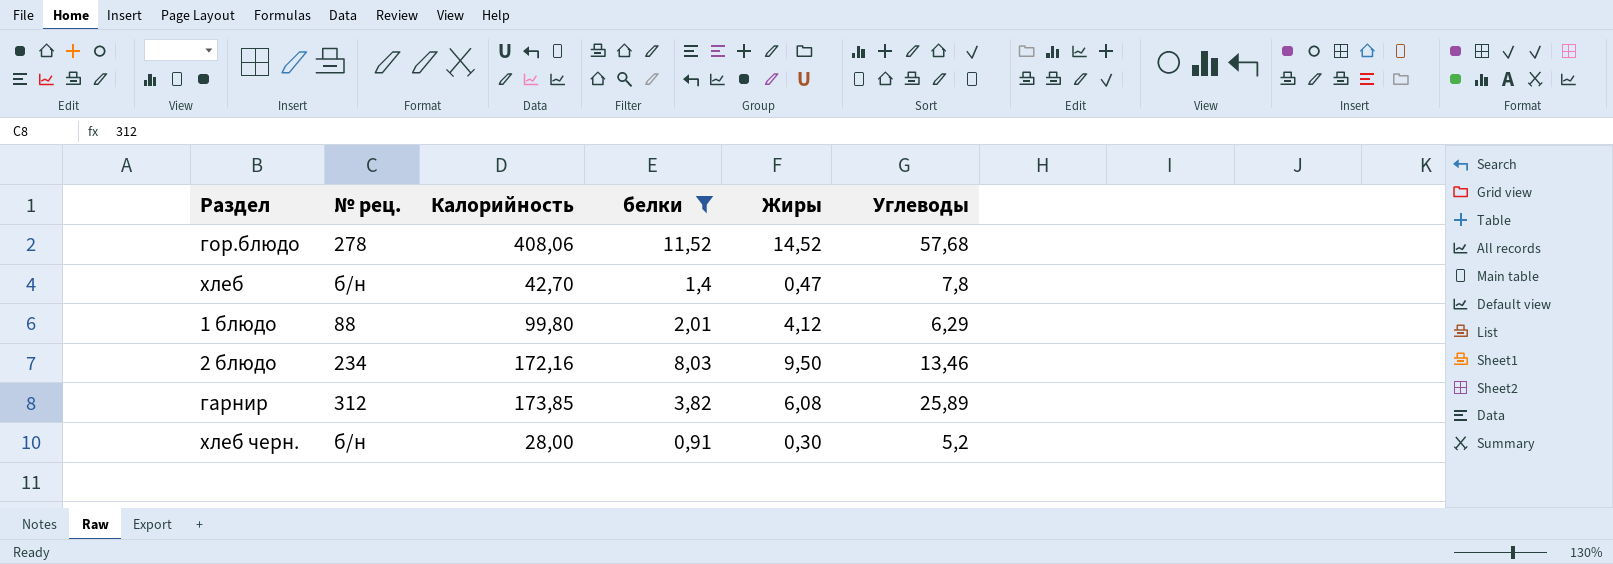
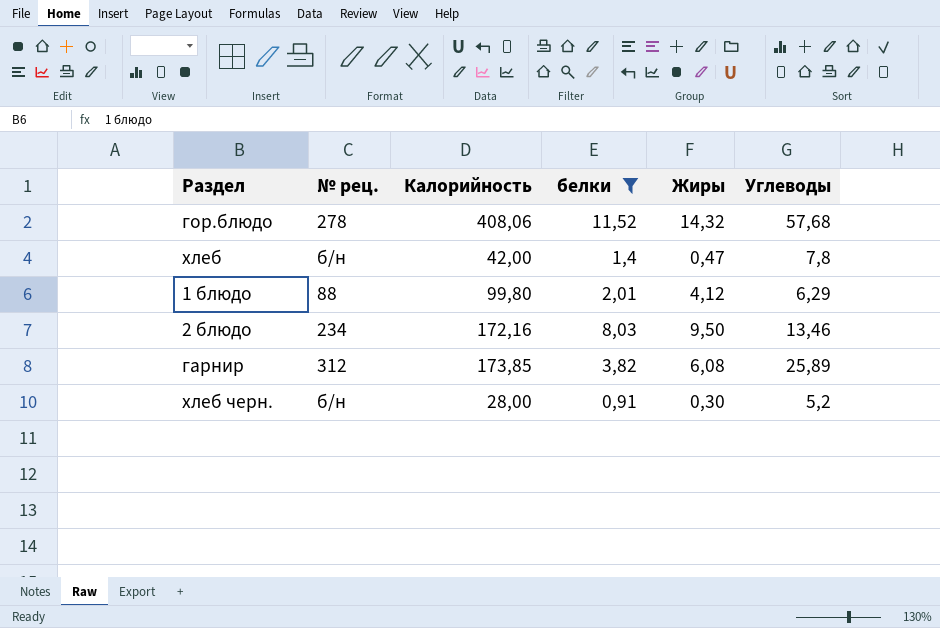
гор.блюдо | Жиры: 14,52 -> 14,32
хлеб | Калорийность: 42,70 -> 42,00

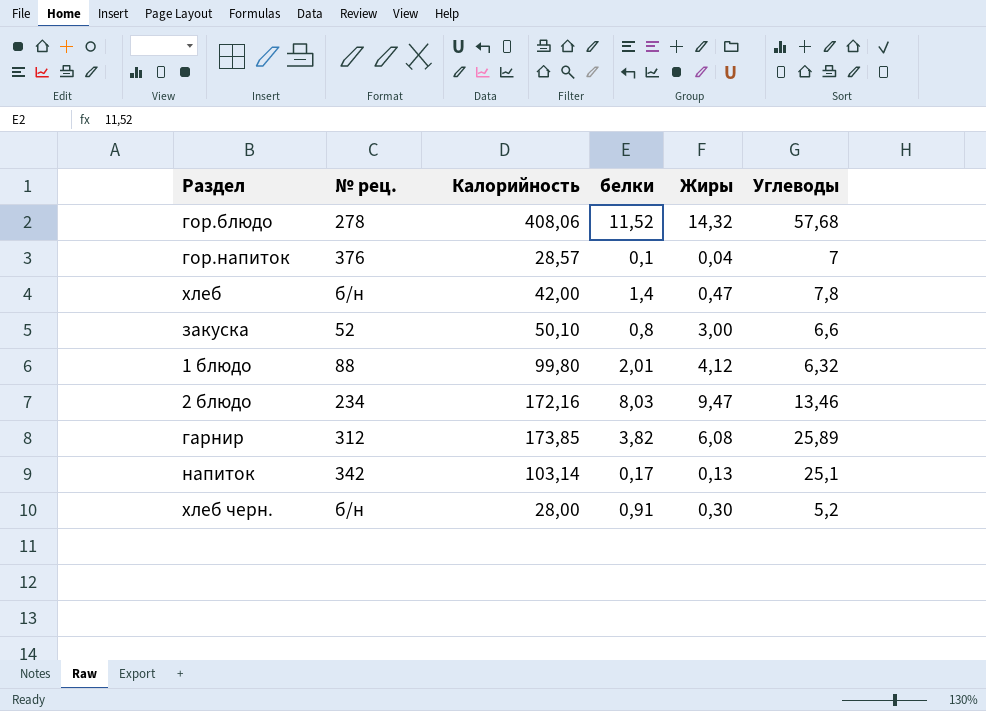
filter: белки >= 0,91 -> none
1 блюдо | Углеводы: 6,29 -> 6,32
2 блюдо | Жиры: 9,50 -> 9,47

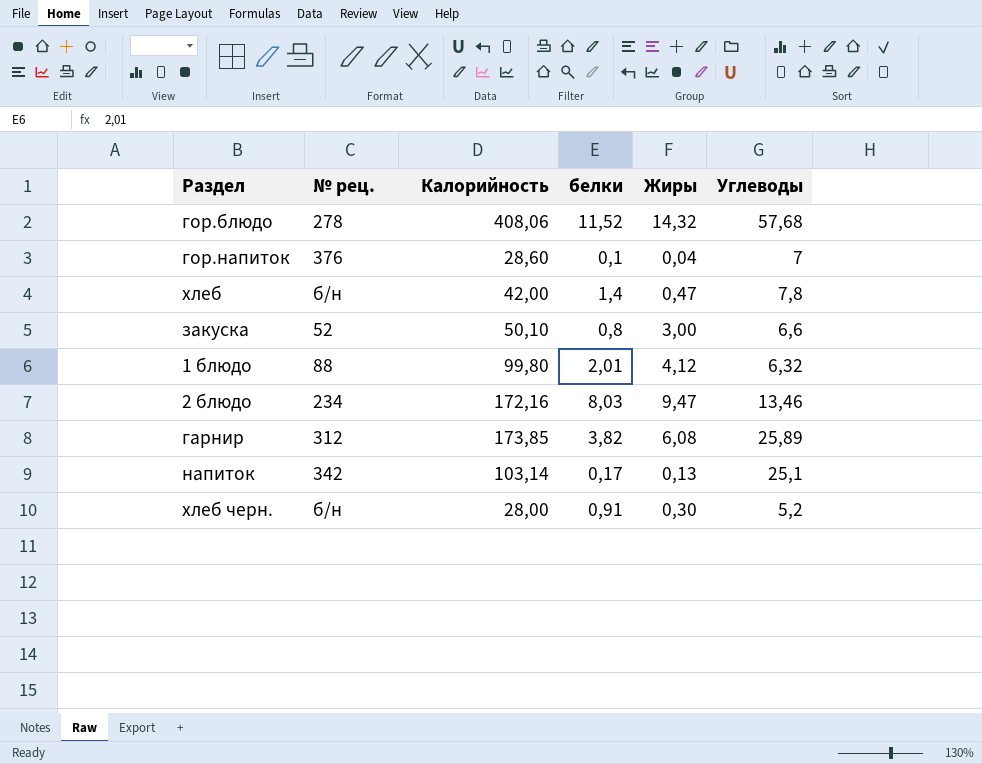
гор.напиток | Калорийность: 28,57 -> 28,60

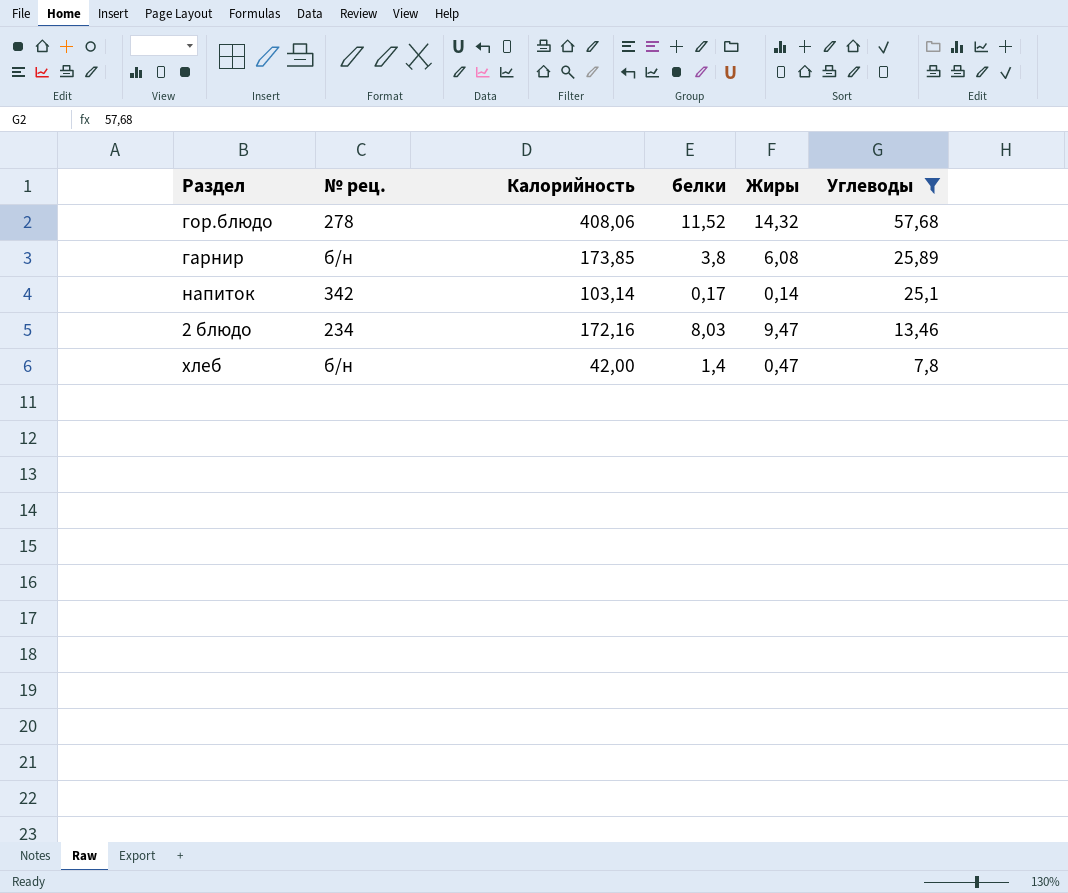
filter: none -> Углеводы >= 7,8
row order: none -> Углеводы descending
гарнир | № рец.: 312 -> б/н
гарнир | белки: 3,82 -> 3,8
напиток | Жиры: 0,13 -> 0,14

